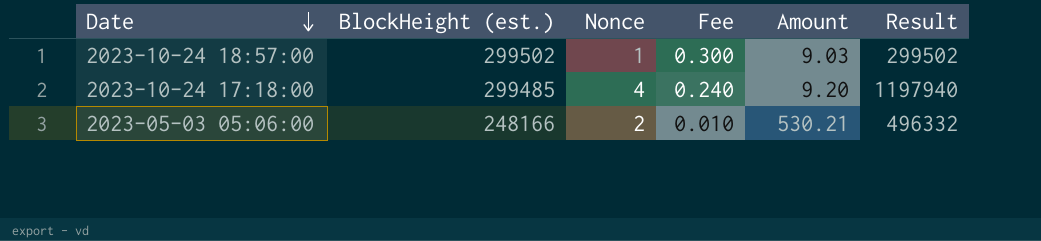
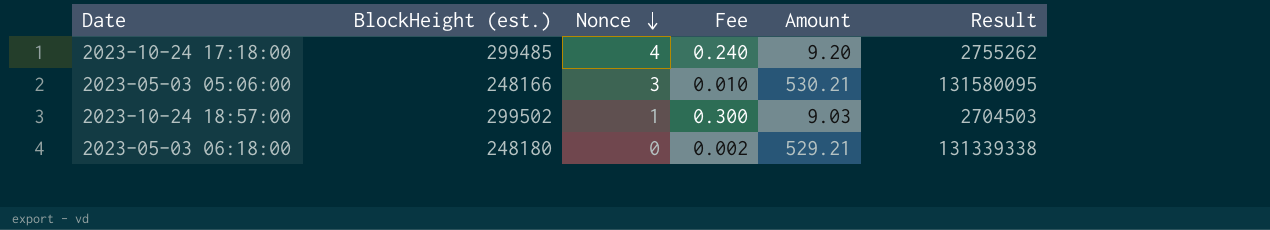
row order: Date descending -> Nonce descending
column Result | formula: [BlockHeight (est.)] * [Nonce] -> [BlockHeight (est.)] * [Amount]
2023-05-03 05:06:00 | Nonce: 2 -> 3
row 2023-05-03 06:18:00: none -> 248180 | 0 | 0.002 | 529.21 | 131339338

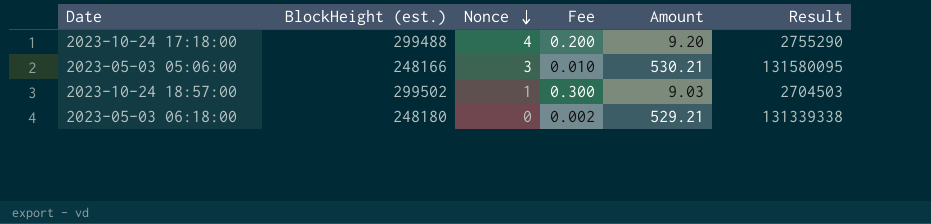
2023-10-24 17:18:00 | BlockHeight (est.): 299485 -> 299488
2023-10-24 17:18:00 | Fee: 0.240 -> 0.200
2023-10-24 17:18:00 | Result: 2755262 -> 2755290

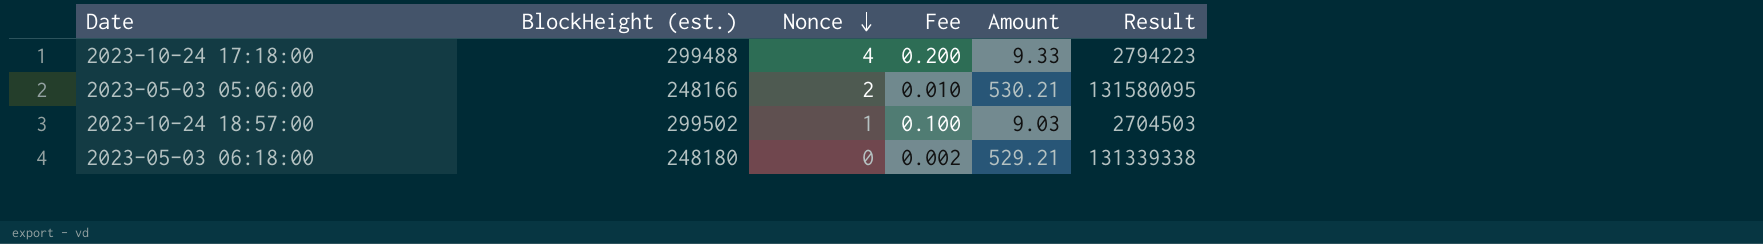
2023-10-24 17:18:00 | Amount: 9.20 -> 9.33
2023-10-24 17:18:00 | Result: 2755290 -> 2794223
2023-05-03 05:06:00 | Nonce: 3 -> 2
2023-10-24 18:57:00 | Fee: 0.300 -> 0.100

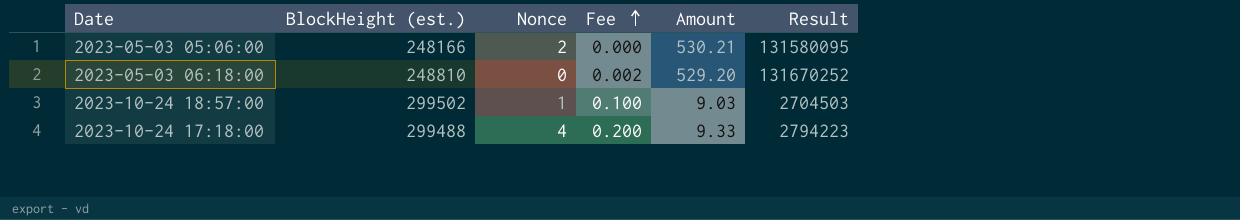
row order: Nonce descending -> Fee ascending
2023-05-03 05:06:00 | Fee: 0.010 -> 0.000
2023-05-03 06:18:00 | BlockHeight (est.): 248180 -> 248810
2023-05-03 06:18:00 | Amount: 529.21 -> 529.20
2023-05-03 06:18:00 | Result: 131339338 -> 131670252

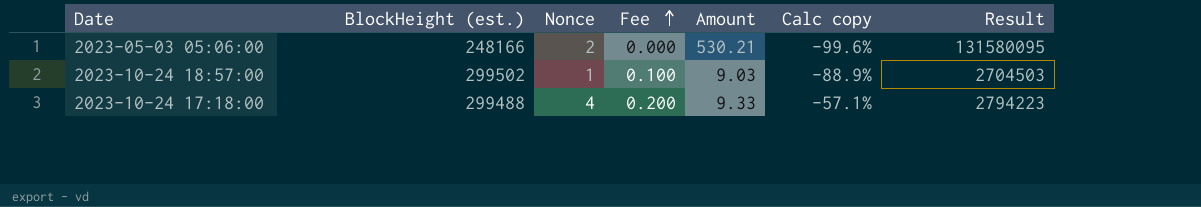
column Calc copy | formula: none -> ([Nonce] - [Amount]) / [Amount]
row 2023-05-03 06:18:00: 248810 | 0 | 0.002 | 529.20 | 131670252 -> none

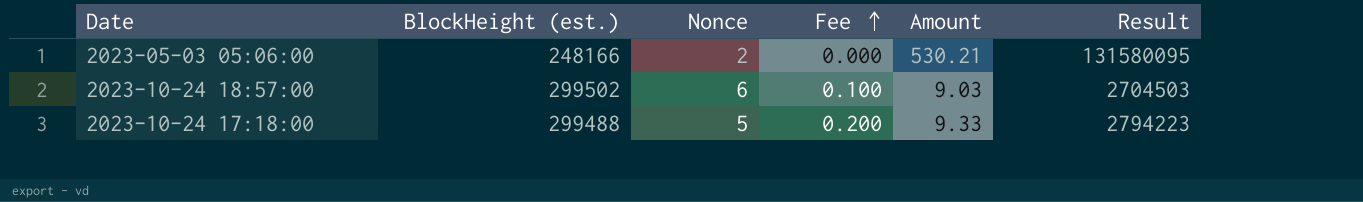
column Calc copy | formula: ([Nonce] - [Amount]) / [Amount] -> none
2023-10-24 18:57:00 | Nonce: 1 -> 6
2023-10-24 17:18:00 | Nonce: 4 -> 5

